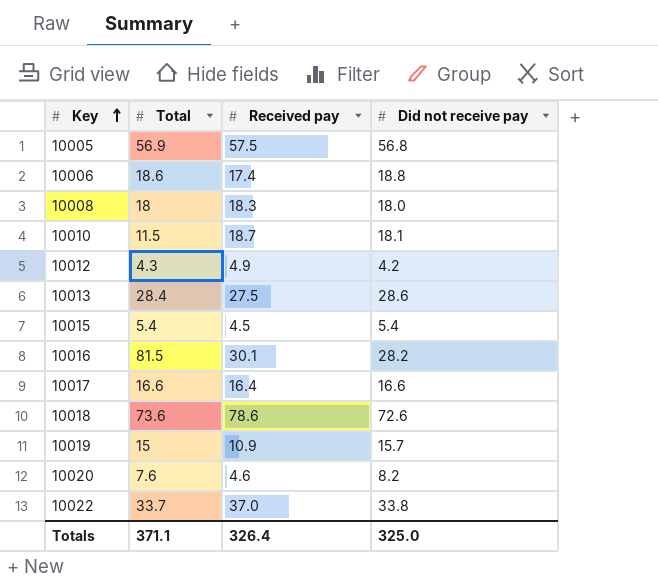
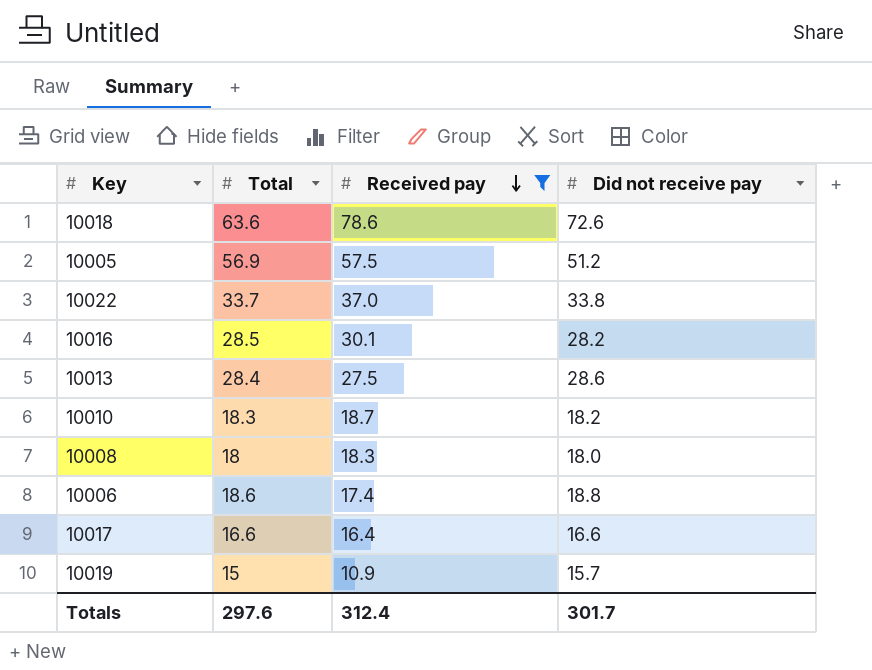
filter: none -> Received pay >= 10.9
row order: Key ascending -> Received pay descending
10018 | Total: 73.6 -> 63.6
10005 | Did not receive pay: 56.8 -> 51.2
10016 | Total: 81.5 -> 28.5
10010 | Total: 11.5 -> 18.3
10010 | Did not receive pay: 18.1 -> 18.2
Totals | Total: 371.1 -> 297.6
Totals | Received pay: 326.4 -> 312.4
Totals | Did not receive pay: 325.0 -> 301.7

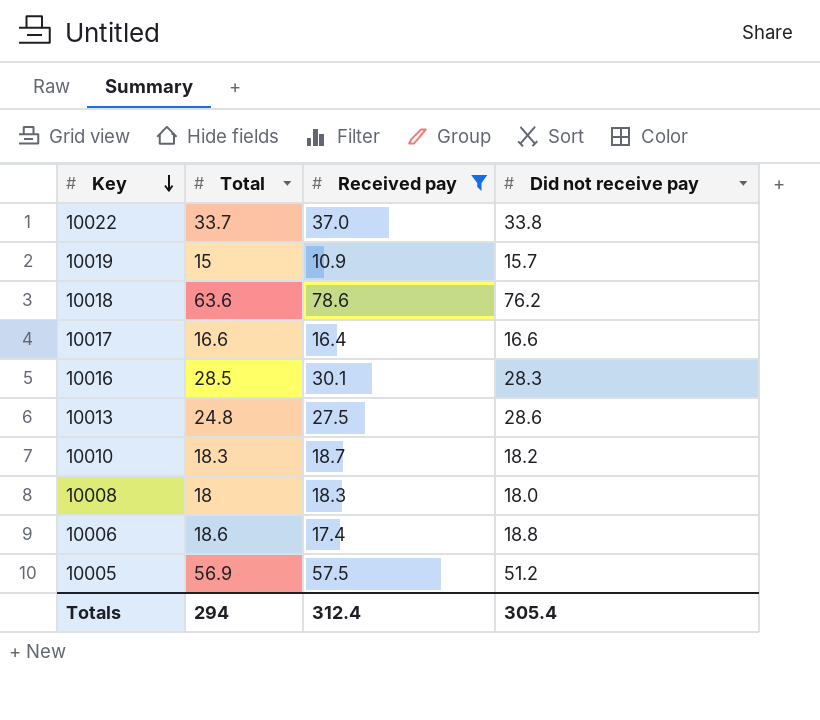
row order: Received pay descending -> Key descending
10018 | Did not receive pay: 72.6 -> 76.2
10016 | Did not receive pay: 28.2 -> 28.3
10013 | Total: 28.4 -> 24.8
Totals | Total: 297.6 -> 294
Totals | Did not receive pay: 301.7 -> 305.4

